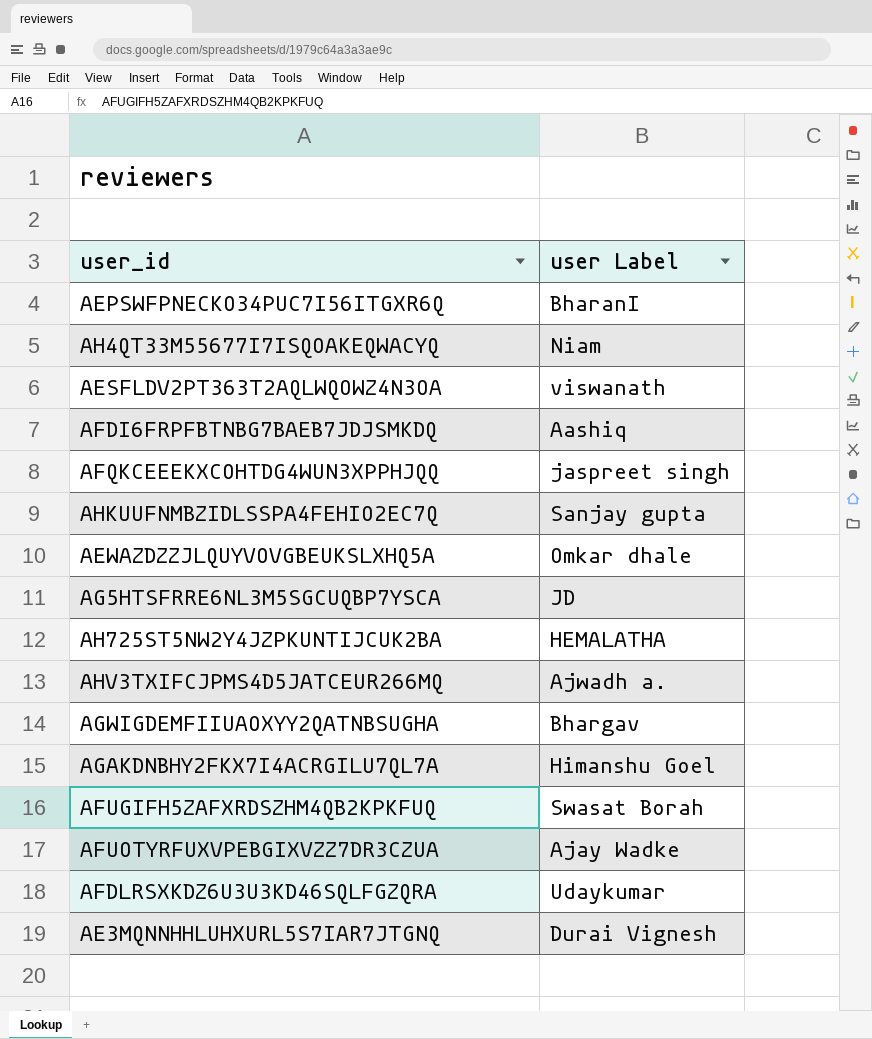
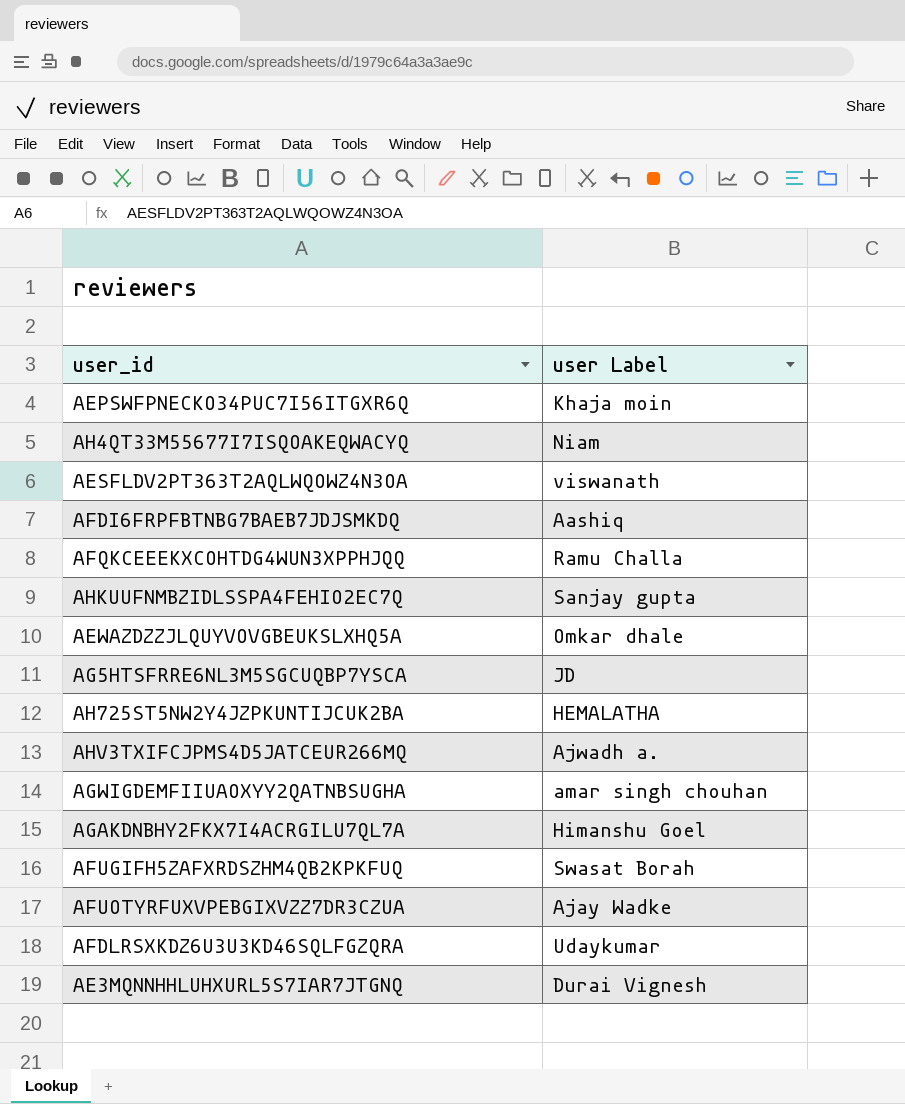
AEPSWFPNECKO34PUC7I56ITGXR6Q | user Label: BharanI -> Khaja moin
AFQKCEEEKXCOHTDG4WUN3XPPHJQQ | user Label: jaspreet singh -> Ramu Challa
AGWIGDEMFIIUAOXYY2QATNBSUGHA | user Label: Bhargav -> amar singh chouhan

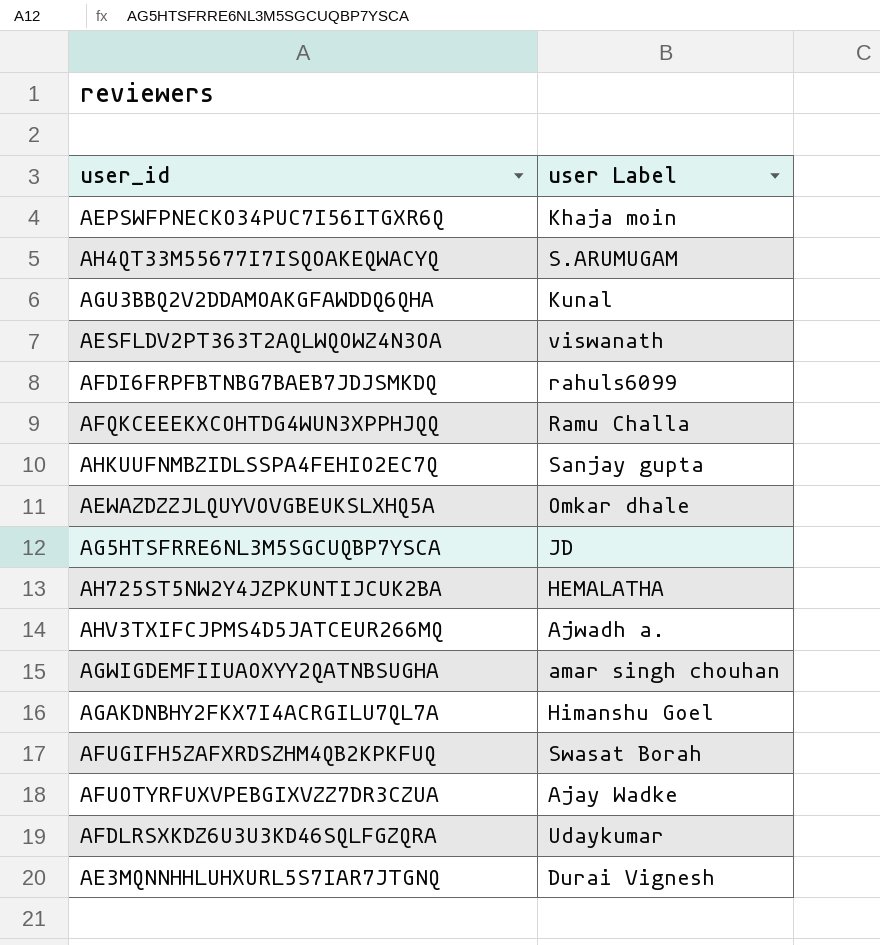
AH4QT33M55677I7ISQOAKEQWACYQ | user Label: Niam -> S.ARUMUGAM
row AGU3BBQ2V2DDAMOAKGFAWDDQ6QHA: none -> Kunal
AFDI6FRPFBTNBG7BAEB7JDJSMKDQ | user Label: Aashiq -> rahuls6099

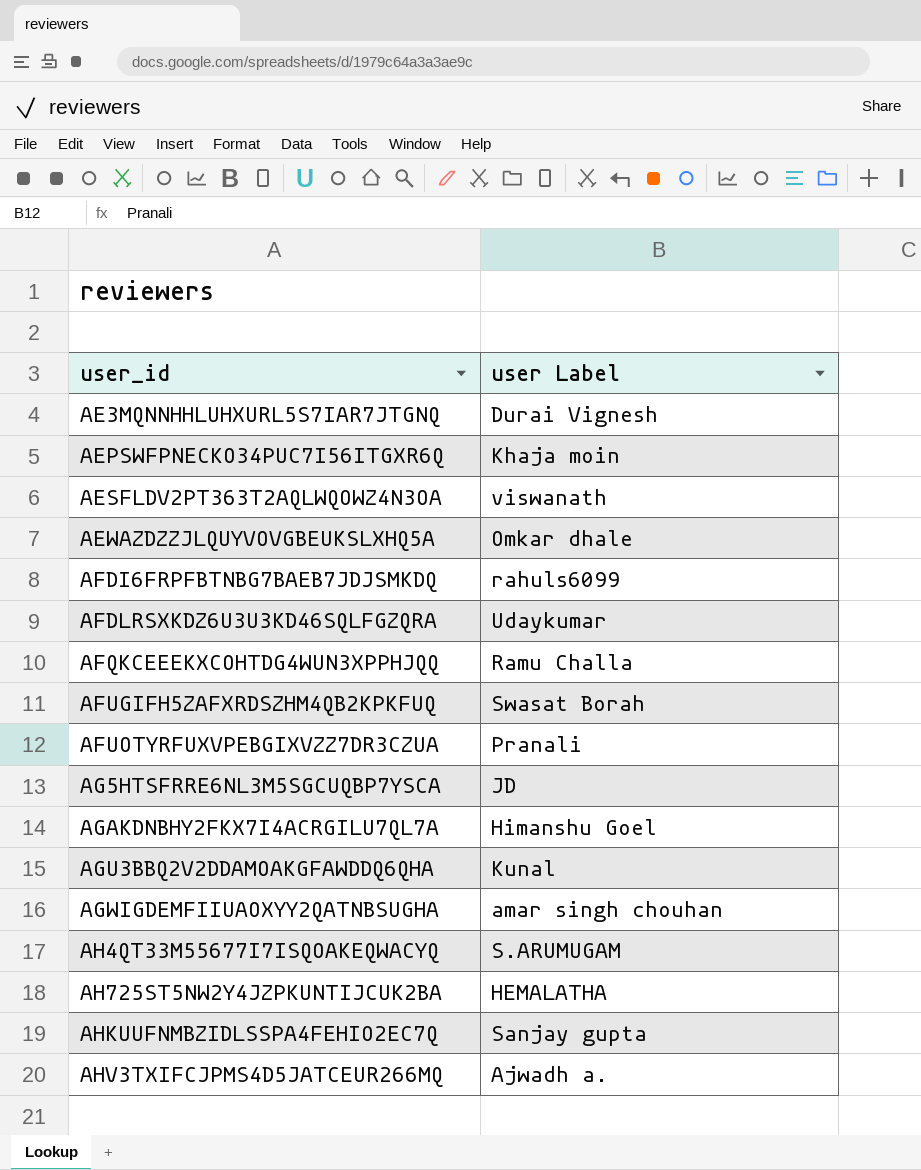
row order: none -> user_id ascending
AFUOTYRFUXVPEBGIXVZZ7DR3CZUA | user Label: Ajay Wadke -> Pranali

